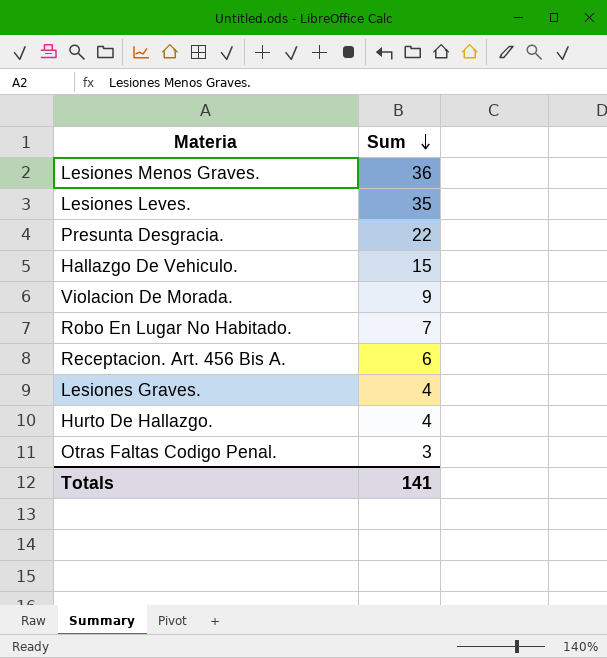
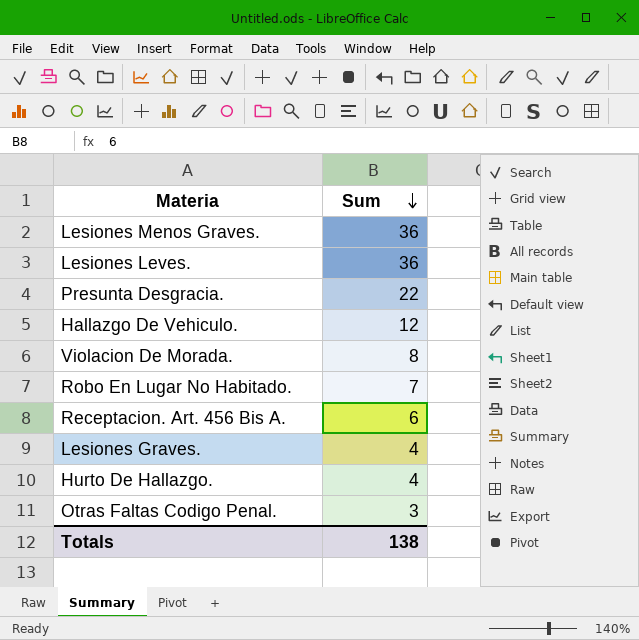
Lesiones Leves. | Sum: 35 -> 36
Hallazgo De Vehiculo. | Sum: 15 -> 12
Violacion De Morada. | Sum: 9 -> 8
Totals | Sum: 141 -> 138

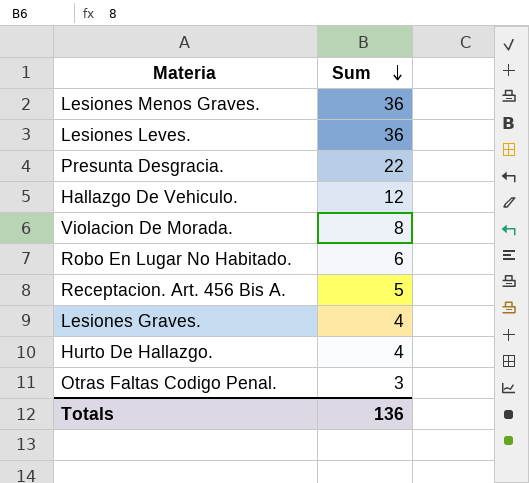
Robo En Lugar No Habitado. | Sum: 7 -> 6
Receptacion. Art. 456 Bis A. | Sum: 6 -> 5
Totals | Sum: 138 -> 136

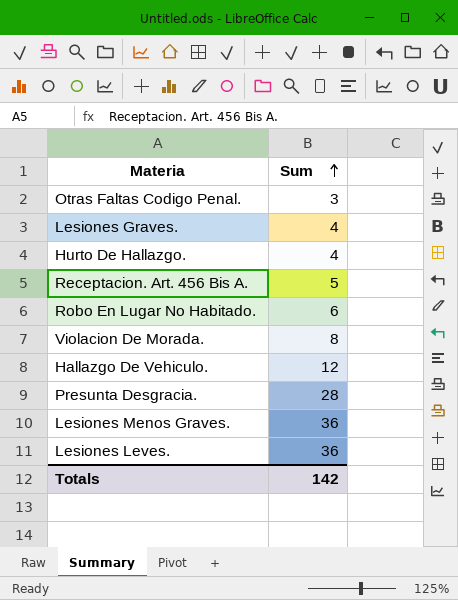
row order: Sum descending -> Sum ascending
Presunta Desgracia. | Sum: 22 -> 28
Totals | Sum: 136 -> 142

